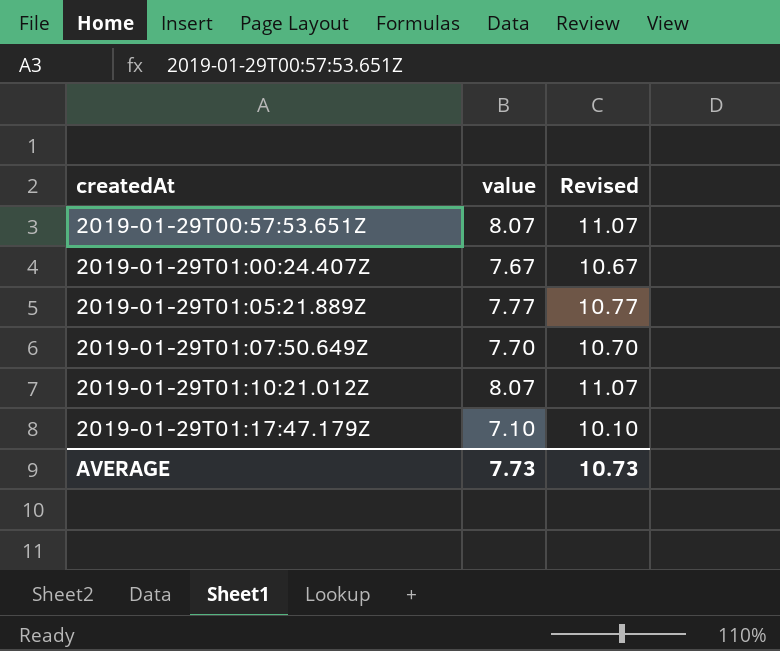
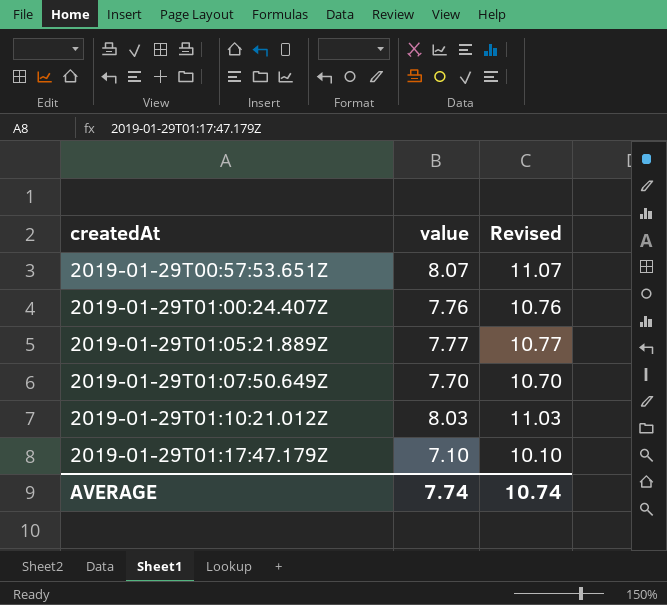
2019-01-29T01:00:24.407Z | value: 7.67 -> 7.76
2019-01-29T01:00:24.407Z | Revised: 10.67 -> 10.76
2019-01-29T01:10:21.012Z | value: 8.07 -> 8.03
2019-01-29T01:10:21.012Z | Revised: 11.07 -> 11.03
AVERAGE | value: 7.73 -> 7.74
AVERAGE | Revised: 10.73 -> 10.74

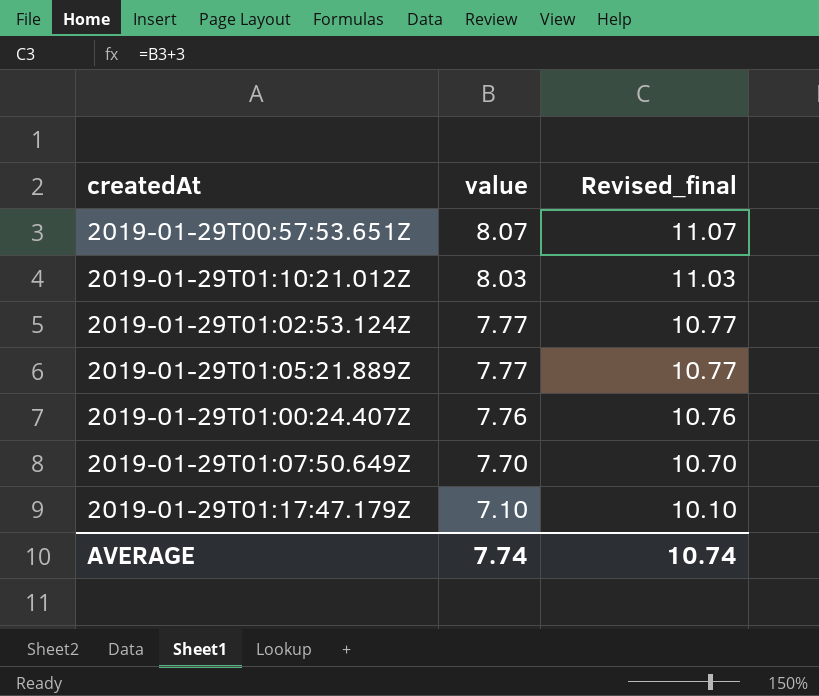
row order: createdAt ascending -> value descending
column name: Revised -> Revised_final
row 2019-01-29T01:02:53.124Z: none -> 7.77 | 10.77

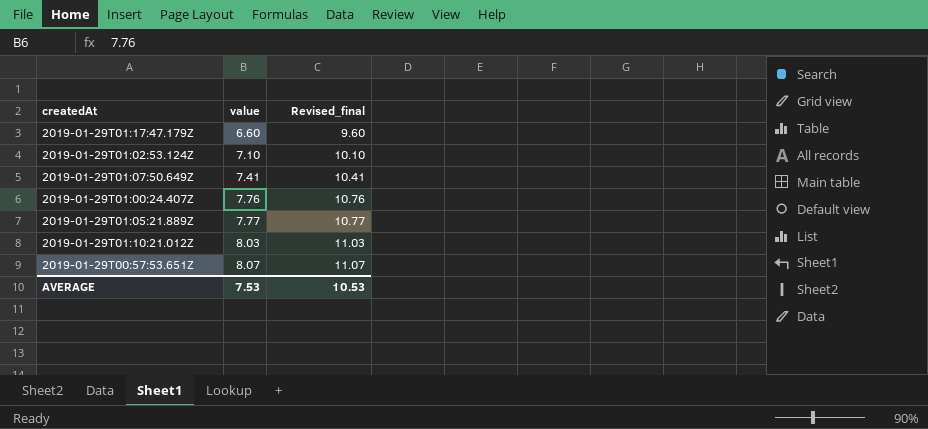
row order: value descending -> value ascending
2019-01-29T01:17:47.179Z | value: 7.10 -> 6.60
2019-01-29T01:17:47.179Z | Revised_final: 10.10 -> 9.60
2019-01-29T01:02:53.124Z | value: 7.77 -> 7.10
2019-01-29T01:02:53.124Z | Revised_final: 10.77 -> 10.10
2019-01-29T01:07:50.649Z | value: 7.70 -> 7.41
2019-01-29T01:07:50.649Z | Revised_final: 10.70 -> 10.41
AVERAGE | value: 7.74 -> 7.53
AVERAGE | Revised_final: 10.74 -> 10.53

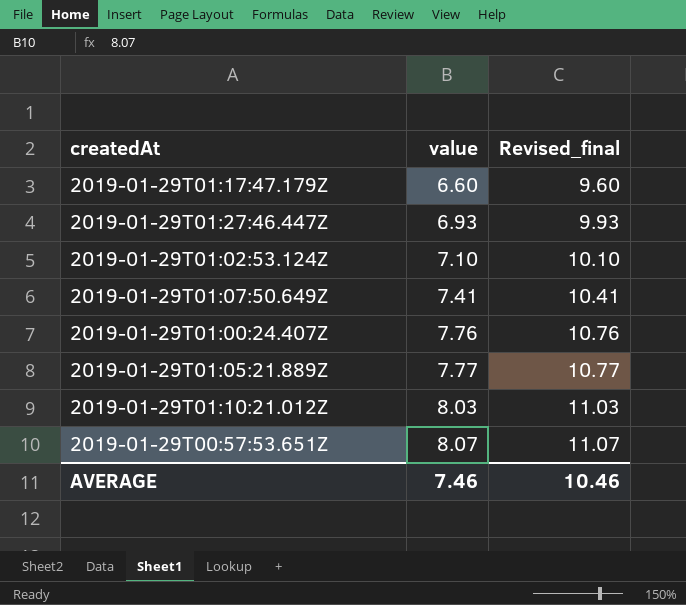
row 2019-01-29T01:27:46.447Z: none -> 6.93 | 9.93
AVERAGE | value: 7.53 -> 7.46
AVERAGE | Revised_final: 10.53 -> 10.46

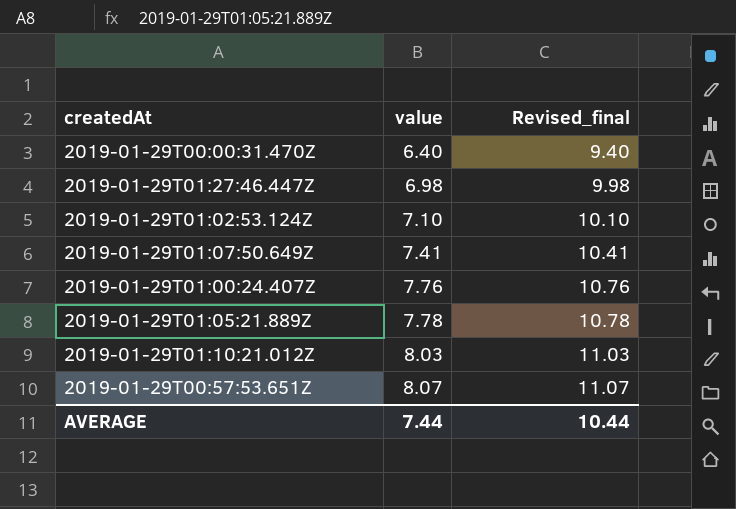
row 2019-01-29T01:17:47.179Z: 6.60 | 9.60 -> none
row 2019-01-29T00:00:31.470Z: none -> 6.40 | 9.40
2019-01-29T01:27:46.447Z | value: 6.93 -> 6.98
2019-01-29T01:27:46.447Z | Revised_final: 9.93 -> 9.98
2019-01-29T01:05:21.889Z | value: 7.77 -> 7.78
2019-01-29T01:05:21.889Z | Revised_final: 10.77 -> 10.78
AVERAGE | value: 7.46 -> 7.44
AVERAGE | Revised_final: 10.46 -> 10.44

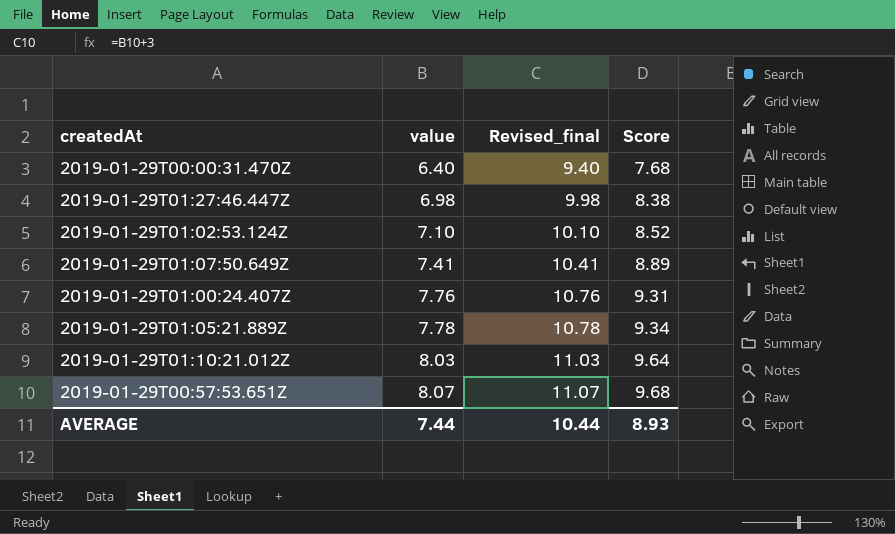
column Score | formula: none -> [value] * 1.2

